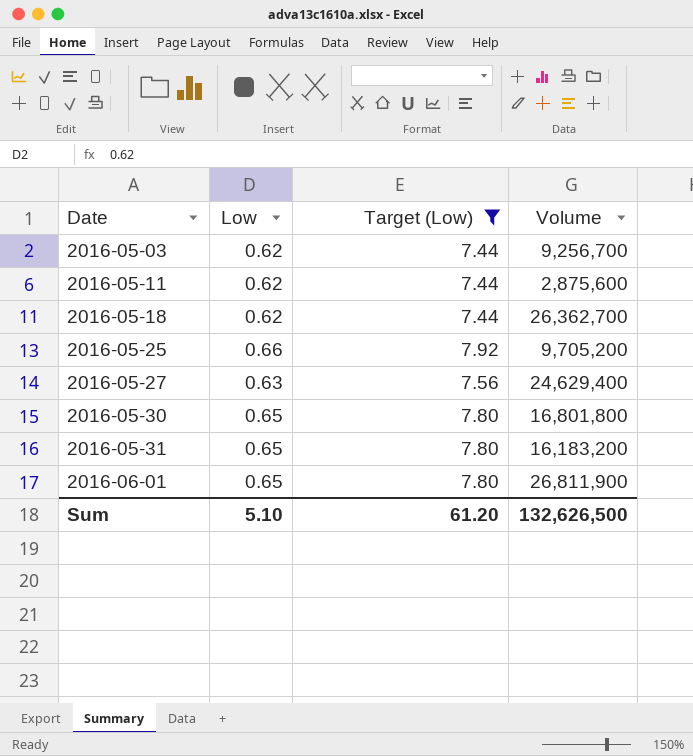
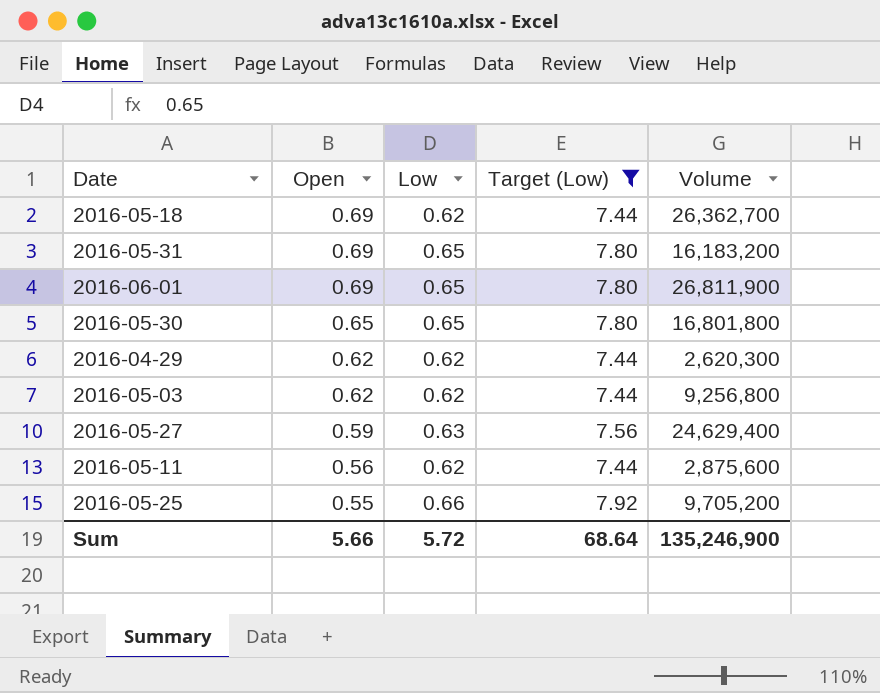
row order: Date ascending -> Open descending
column Open | position: none -> 2
row 2016-04-29: none -> 0.62 | 0.62 | 7.44 | 2,620,300
2016-05-03 | Volume: 9,256,700 -> 9,256,800
Sum | Low: 5.10 -> 5.72
Sum | Target (Low): 61.20 -> 68.64
Sum | Volume: 132,626,500 -> 135,246,900

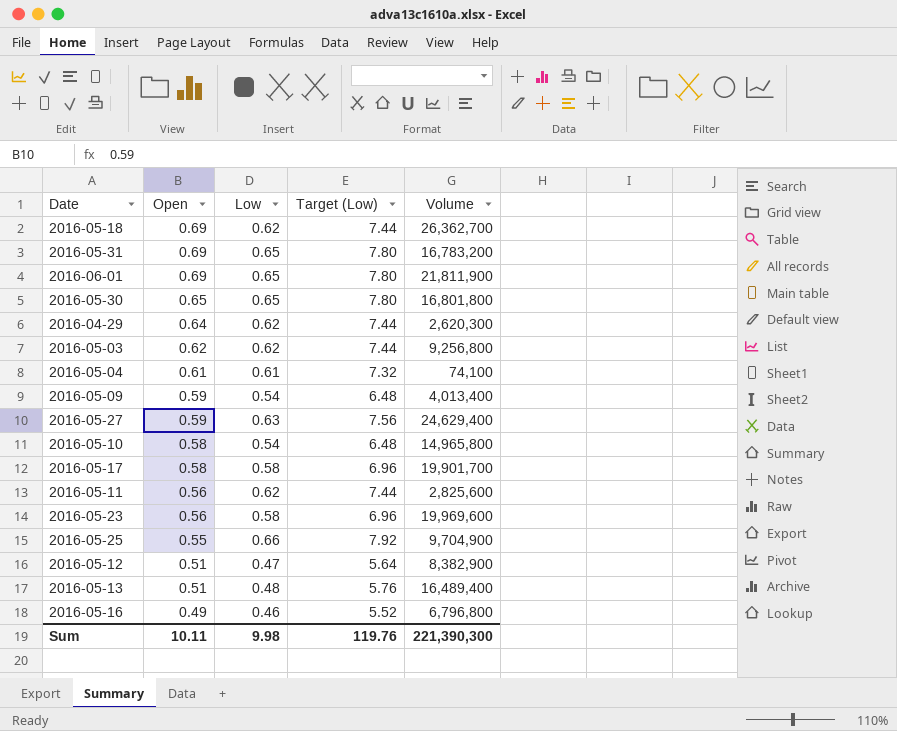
filter: Target (Low) >= 7.44 -> none
2016-05-31 | Volume: 16,183,200 -> 16,783,200
2016-06-01 | Volume: 26,811,900 -> 21,811,900
2016-04-29 | Open: 0.62 -> 0.64
2016-05-11 | Volume: 2,875,600 -> 2,825,600
2016-05-25 | Volume: 9,705,200 -> 9,704,900
Sum | Open: 5.66 -> 10.11
Sum | Low: 5.72 -> 9.98
Sum | Target (Low): 68.64 -> 119.76
Sum | Volume: 135,246,900 -> 221,390,300

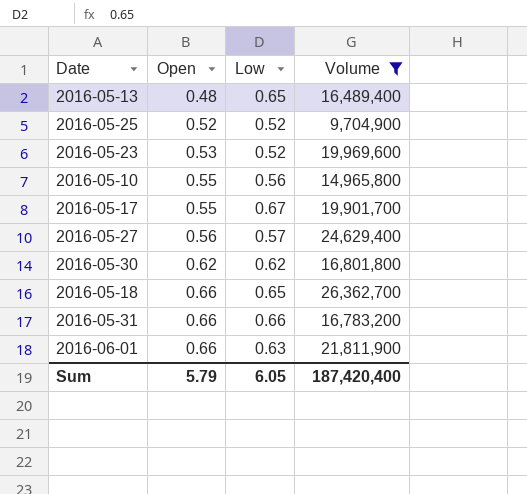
filter: none -> Volume >= 9,704,900
row order: Open descending -> Open ascending
column Target (Low) | formula: [Low] * 12 -> none
2016-05-13 | Open: 0.51 -> 0.48
2016-05-13 | Low: 0.48 -> 0.65
2016-05-25 | Open: 0.55 -> 0.52
2016-05-25 | Low: 0.66 -> 0.52
2016-05-23 | Open: 0.56 -> 0.53
2016-05-23 | Low: 0.58 -> 0.52
2016-05-10 | Open: 0.58 -> 0.55
2016-05-10 | Low: 0.54 -> 0.56
2016-05-17 | Open: 0.58 -> 0.55
2016-05-17 | Low: 0.58 -> 0.67
2016-05-27 | Open: 0.59 -> 0.56
2016-05-27 | Low: 0.63 -> 0.57
2016-05-30 | Open: 0.65 -> 0.62
2016-05-30 | Low: 0.65 -> 0.62
2016-05-18 | Open: 0.69 -> 0.66
2016-05-18 | Low: 0.62 -> 0.65
2016-05-31 | Open: 0.69 -> 0.66
2016-05-31 | Low: 0.65 -> 0.66
2016-06-01 | Open: 0.69 -> 0.66
2016-06-01 | Low: 0.65 -> 0.63
Sum | Open: 10.11 -> 5.79
Sum | Low: 9.98 -> 6.05
Sum | Volume: 221,390,300 -> 187,420,400

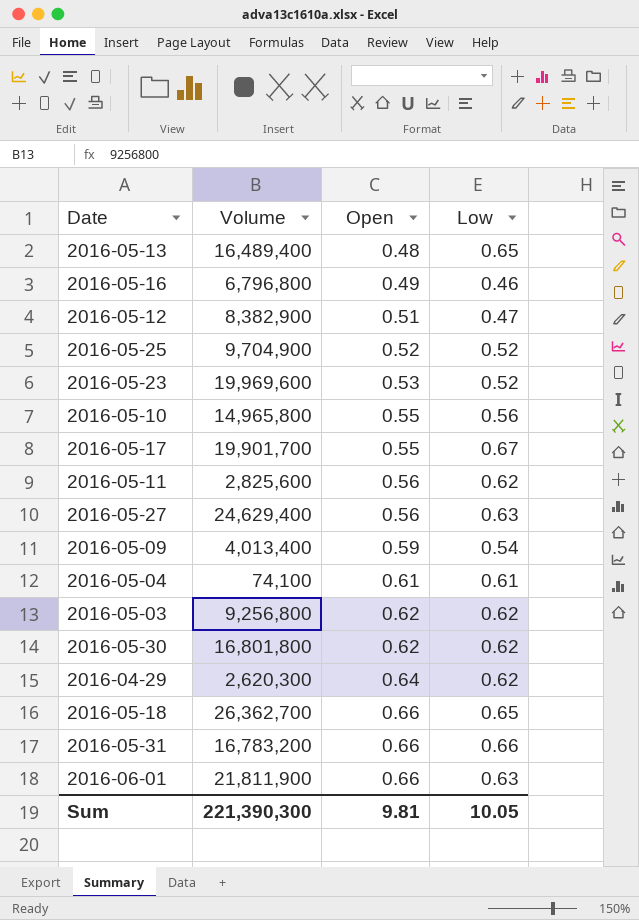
filter: Volume >= 9,704,900 -> none
column Volume | position: 4 -> 2
2016-05-27 | Low: 0.57 -> 0.63
Sum | Volume: 187,420,400 -> 221,390,300
Sum | Open: 5.79 -> 9.81
Sum | Low: 6.05 -> 10.05

